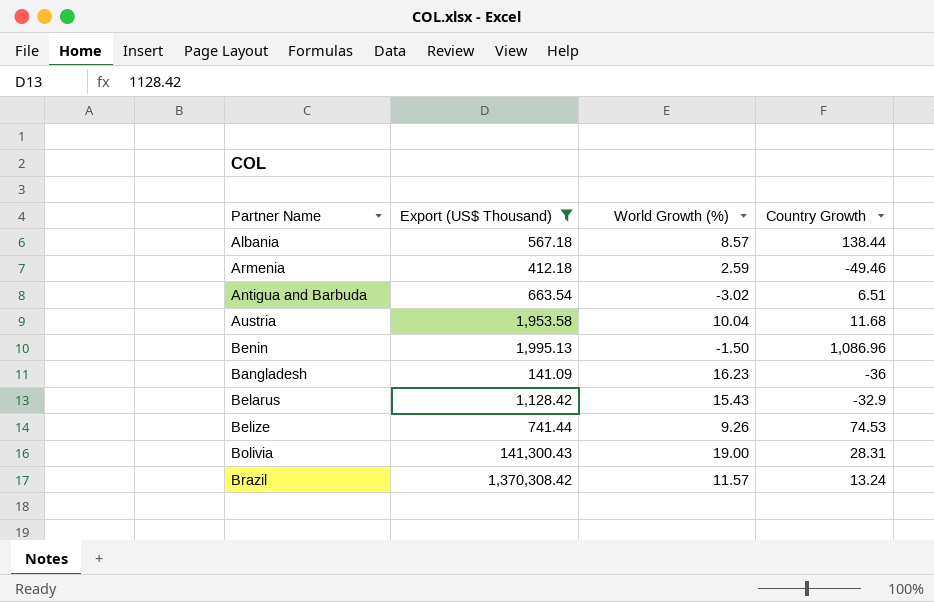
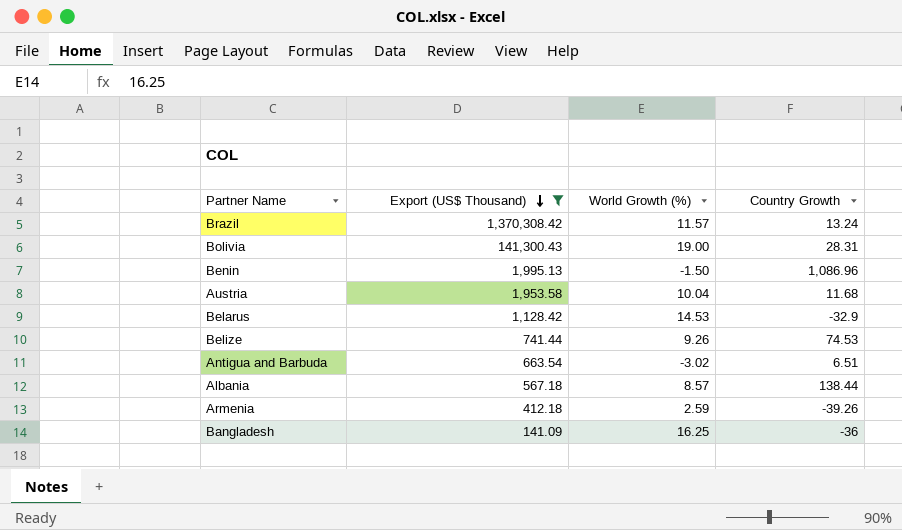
row order: none -> Export (US$ Thousand) descending
Belarus | World Growth (%): 15.43 -> 14.53
Armenia | Country Growth: -49.46 -> -39.26
Bangladesh | World Growth (%): 16.23 -> 16.25

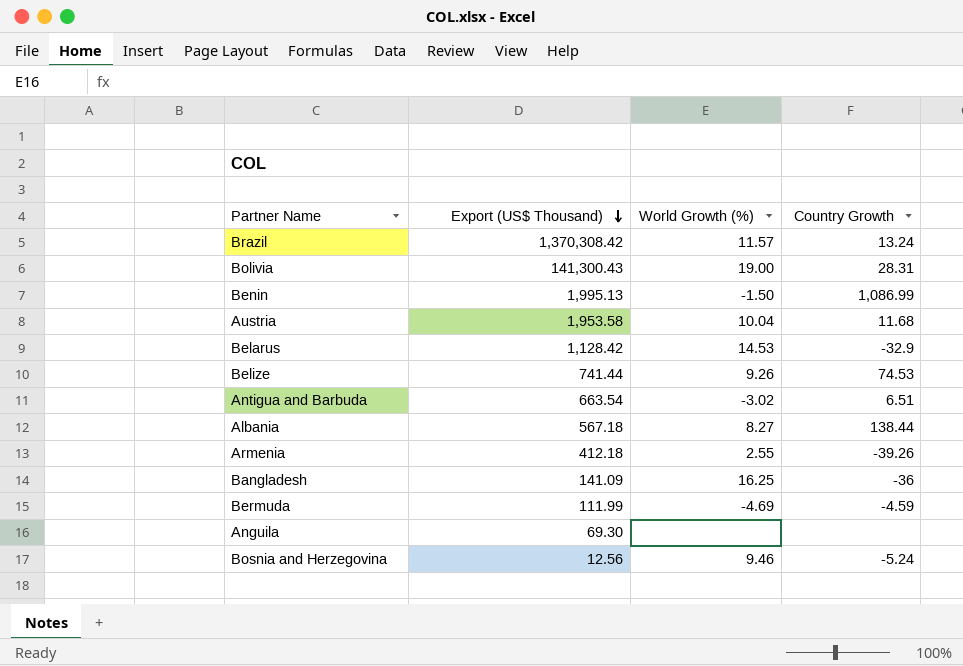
filter: Export (US$ Thousand) >= 141.09 -> none
Benin | Country Growth: 1,086.96 -> 1,086.99
Albania | World Growth (%): 8.57 -> 8.27
Armenia | World Growth (%): 2.59 -> 2.55

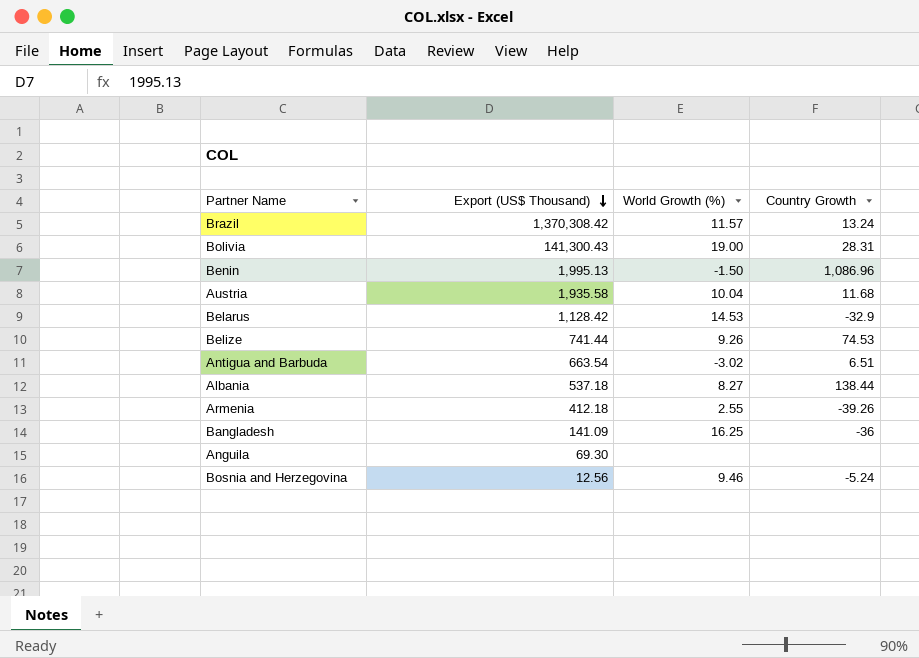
row Bermuda: 111.99 | -4.69 | -4.59 -> none
Benin | Country Growth: 1,086.99 -> 1,086.96
Austria | Export (US$ Thousand): 1,953.58 -> 1,935.58
Albania | Export (US$ Thousand): 567.18 -> 537.18

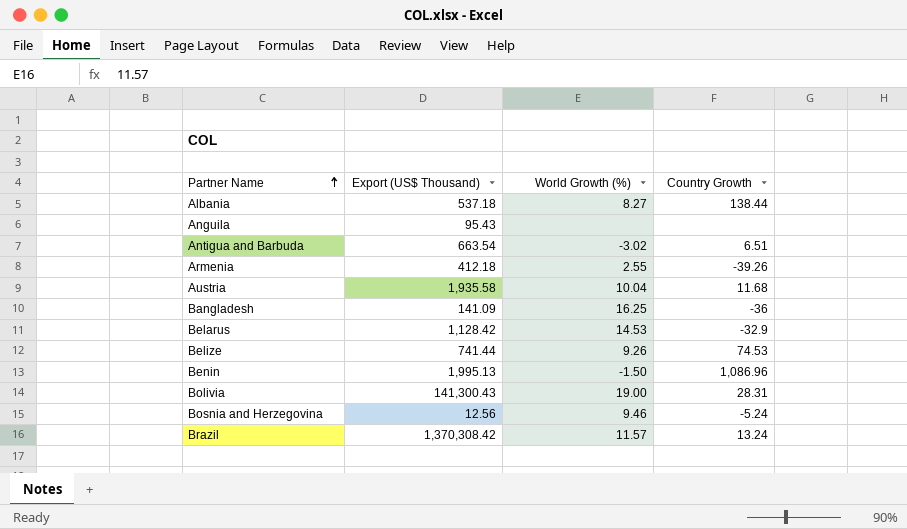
row order: Export (US$ Thousand) descending -> Partner Name ascending
Anguila | Export (US$ Thousand): 69.30 -> 95.43

